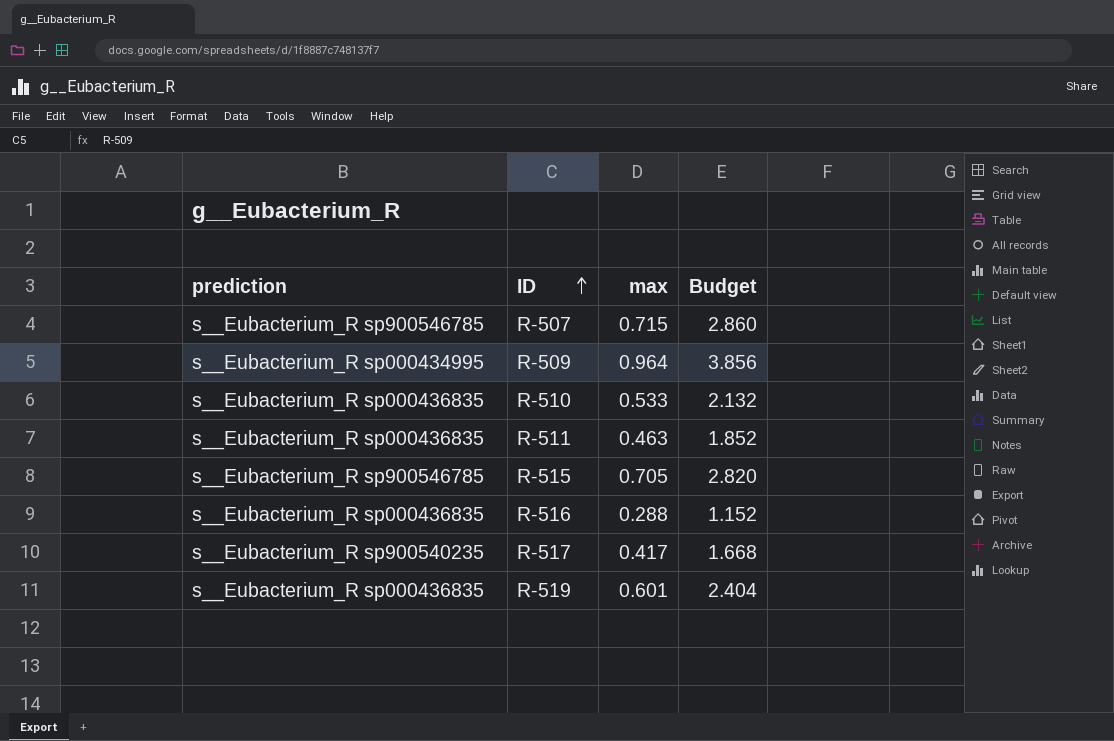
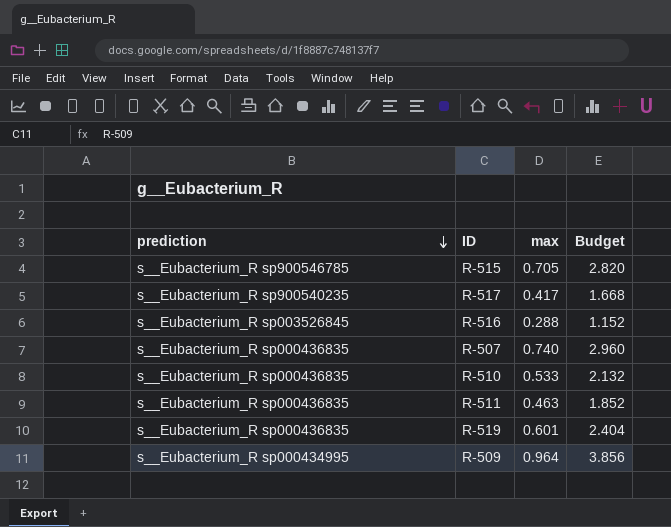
row order: ID ascending -> prediction descending
R-516 | prediction: s__Eubacterium_R sp000436835 -> s__Eubacterium_R sp003526845
R-507 | prediction: s__Eubacterium_R sp900546785 -> s__Eubacterium_R sp000436835
R-507 | max: 0.715 -> 0.740
R-507 | Budget: 2.860 -> 2.960

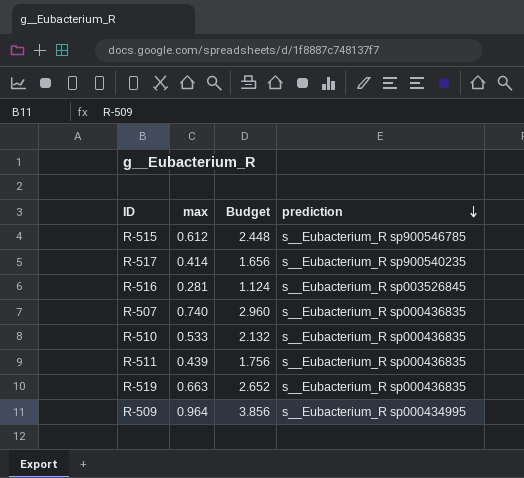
column prediction | position: 1 -> 4
R-515 | max: 0.705 -> 0.612
R-515 | Budget: 2.820 -> 2.448
R-517 | max: 0.417 -> 0.414
R-517 | Budget: 1.668 -> 1.656
R-516 | max: 0.288 -> 0.281
R-516 | Budget: 1.152 -> 1.124
R-511 | max: 0.463 -> 0.439
R-511 | Budget: 1.852 -> 1.756
R-519 | max: 0.601 -> 0.663
R-519 | Budget: 2.404 -> 2.652

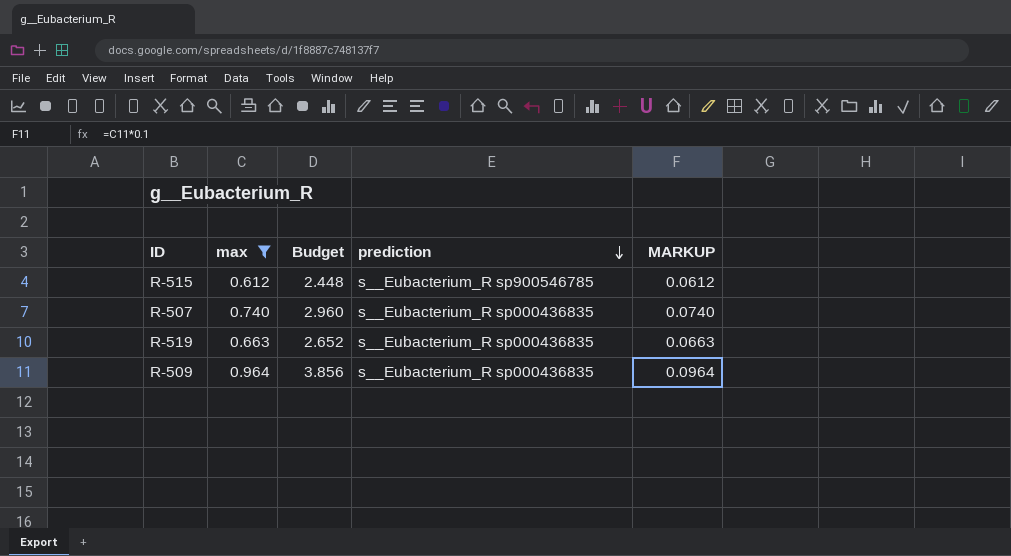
filter: none -> max >= 0.612
column MARKUP | formula: none -> [max] * 0.1
R-509 | prediction: s__Eubacterium_R sp000434995 -> s__Eubacterium_R sp000436835

